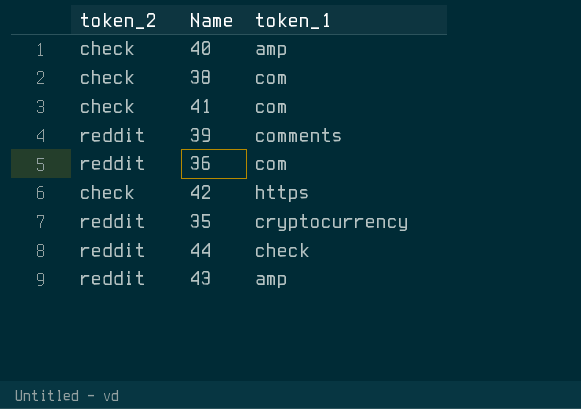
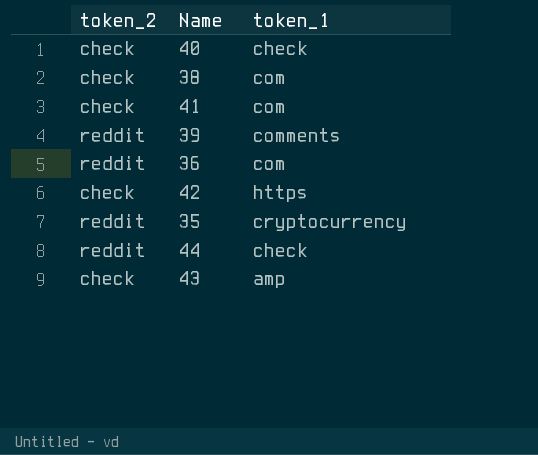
40 | token_1: amp -> check
43 | token_2: reddit -> check

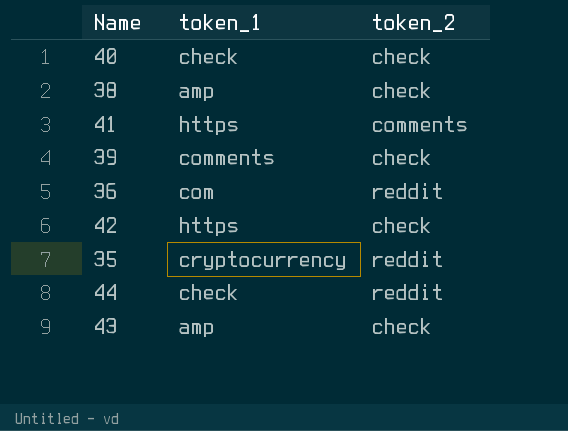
column token_2 | position: 1 -> 3
38 | token_1: com -> amp
41 | token_1: com -> https
41 | token_2: check -> comments
39 | token_2: reddit -> check

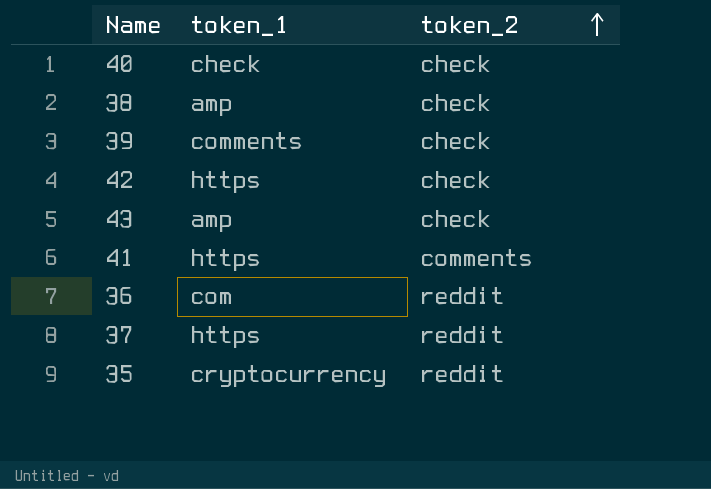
row order: none -> token_2 ascending
row 44: check | reddit -> none
row 37: none -> https | reddit

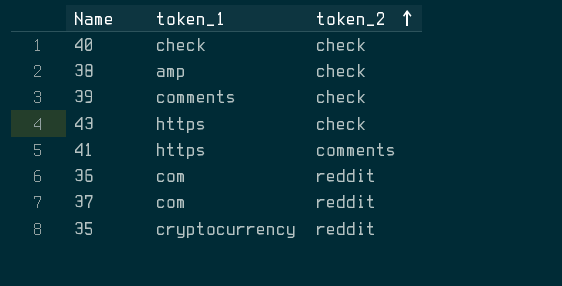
row 42: https | check -> none
43 | token_1: amp -> https
37 | token_1: https -> com

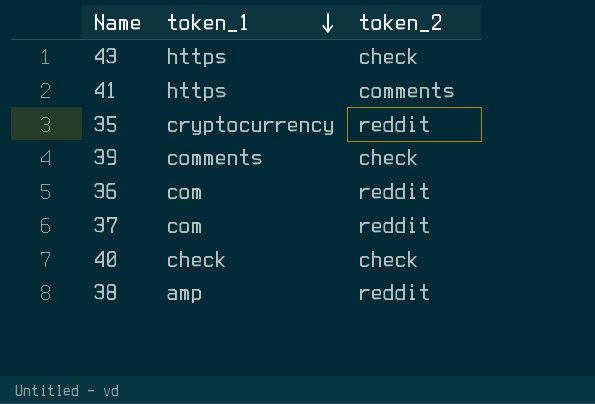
row order: token_2 ascending -> token_1 descending
38 | token_2: check -> reddit

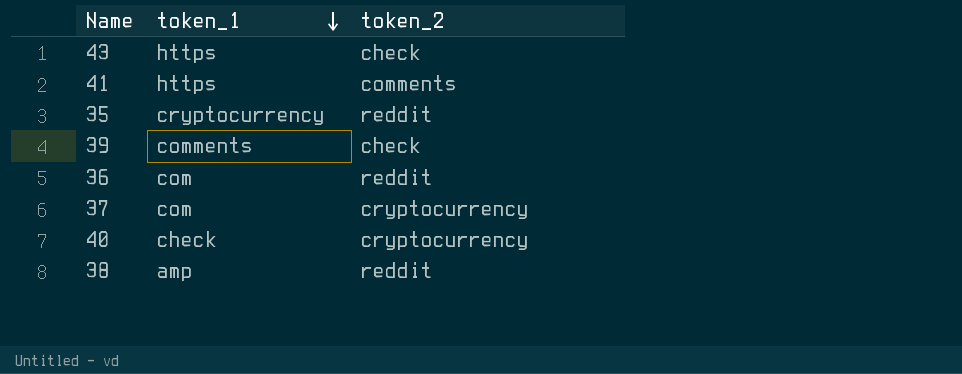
37 | token_2: reddit -> cryptocurrency
40 | token_2: check -> cryptocurrency

